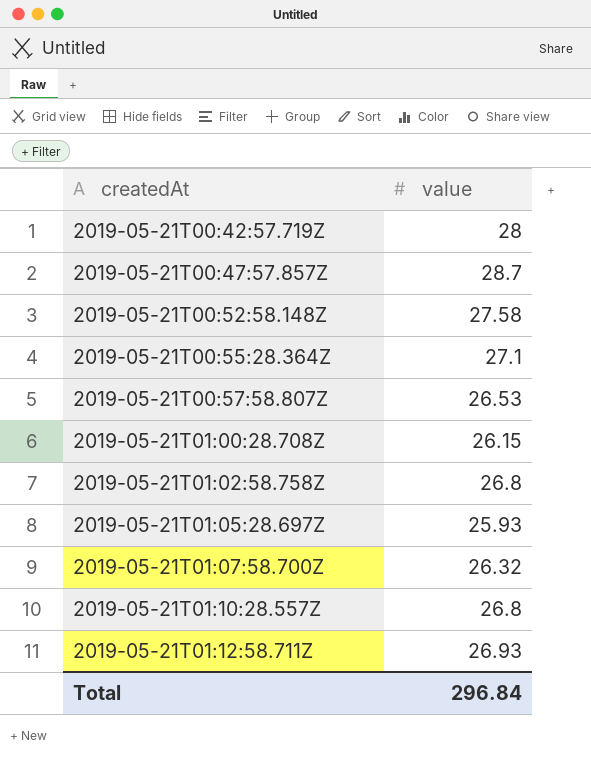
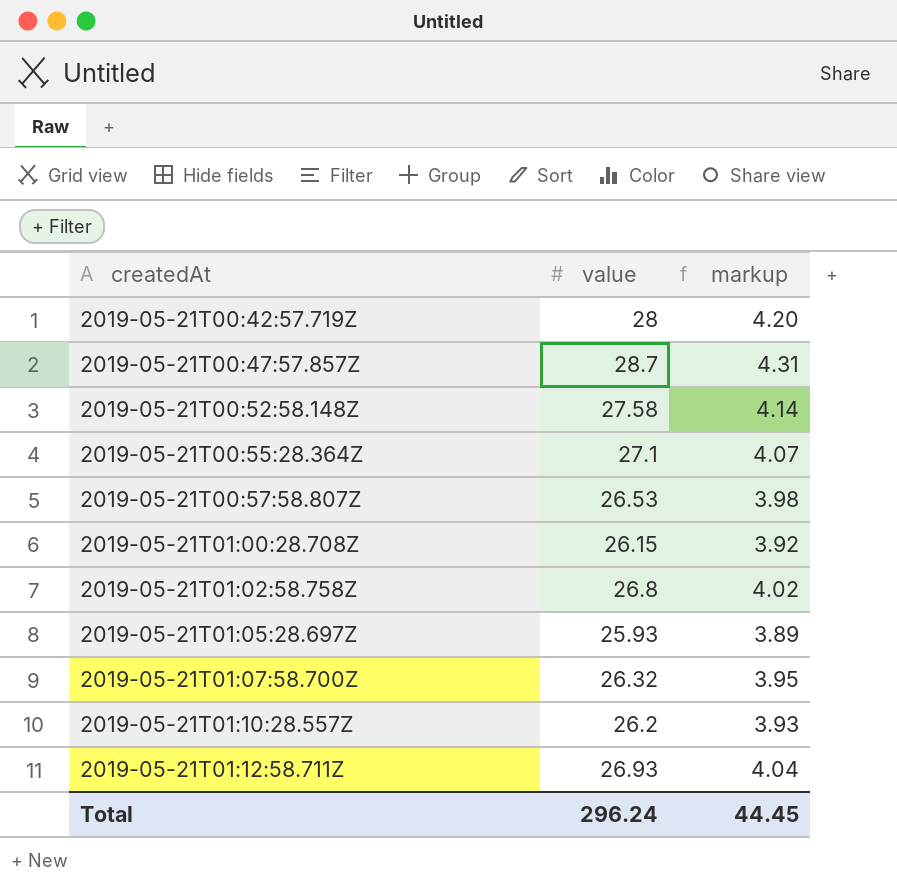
column markup | formula: none -> [value] * 0.15
2019-05-21T01:10:28.557Z | value: 26.8 -> 26.2
Total | value: 296.84 -> 296.24

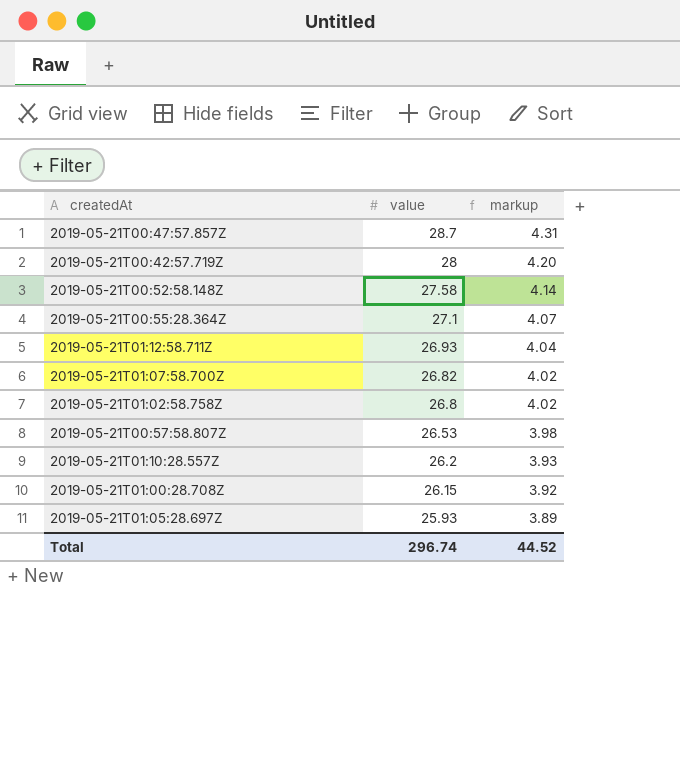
row order: createdAt ascending -> value descending
2019-05-21T01:07:58.700Z | value: 26.32 -> 26.82
2019-05-21T01:07:58.700Z | markup: 3.95 -> 4.02
Total | value: 296.24 -> 296.74
Total | markup: 44.45 -> 44.52

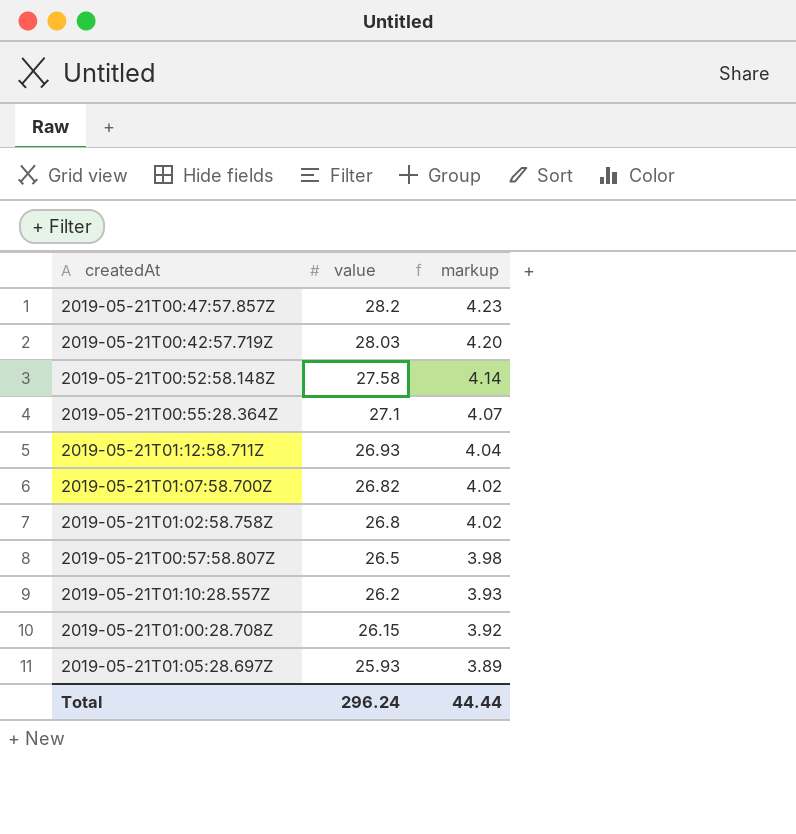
2019-05-21T00:47:57.857Z | value: 28.7 -> 28.2
2019-05-21T00:47:57.857Z | markup: 4.31 -> 4.23
2019-05-21T00:42:57.719Z | value: 28 -> 28.03
2019-05-21T00:57:58.807Z | value: 26.53 -> 26.5
Total | value: 296.74 -> 296.24
Total | markup: 44.52 -> 44.44

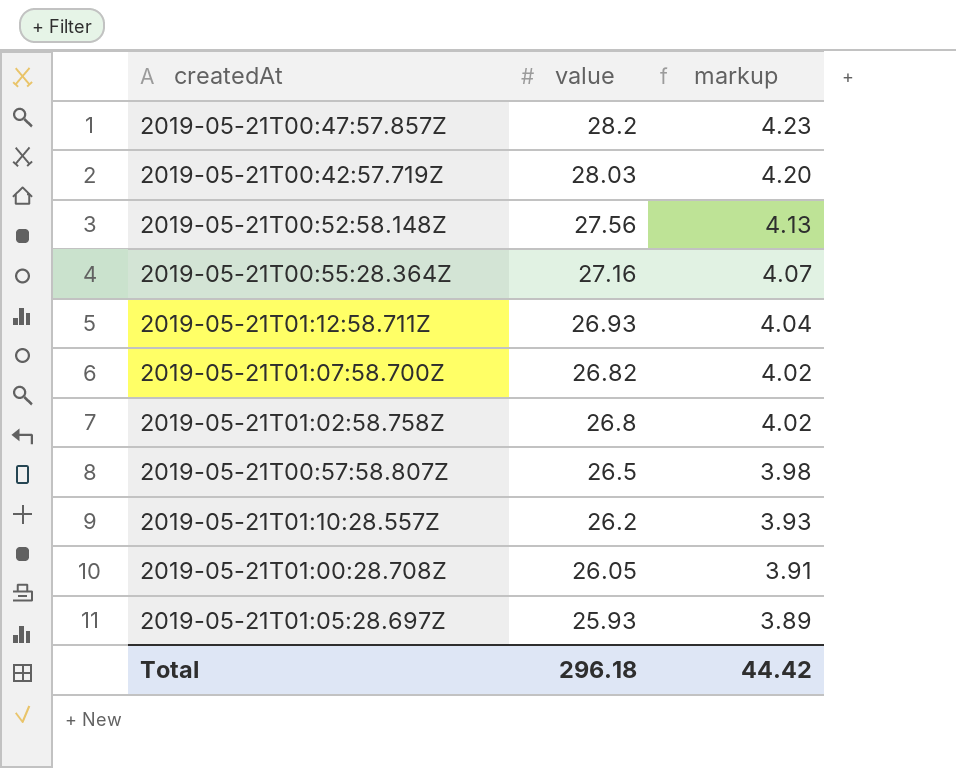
2019-05-21T00:52:58.148Z | value: 27.58 -> 27.56
2019-05-21T00:52:58.148Z | markup: 4.14 -> 4.13
2019-05-21T00:55:28.364Z | value: 27.1 -> 27.16
2019-05-21T01:00:28.708Z | value: 26.15 -> 26.05
2019-05-21T01:00:28.708Z | markup: 3.92 -> 3.91
Total | value: 296.24 -> 296.18
Total | markup: 44.44 -> 44.42

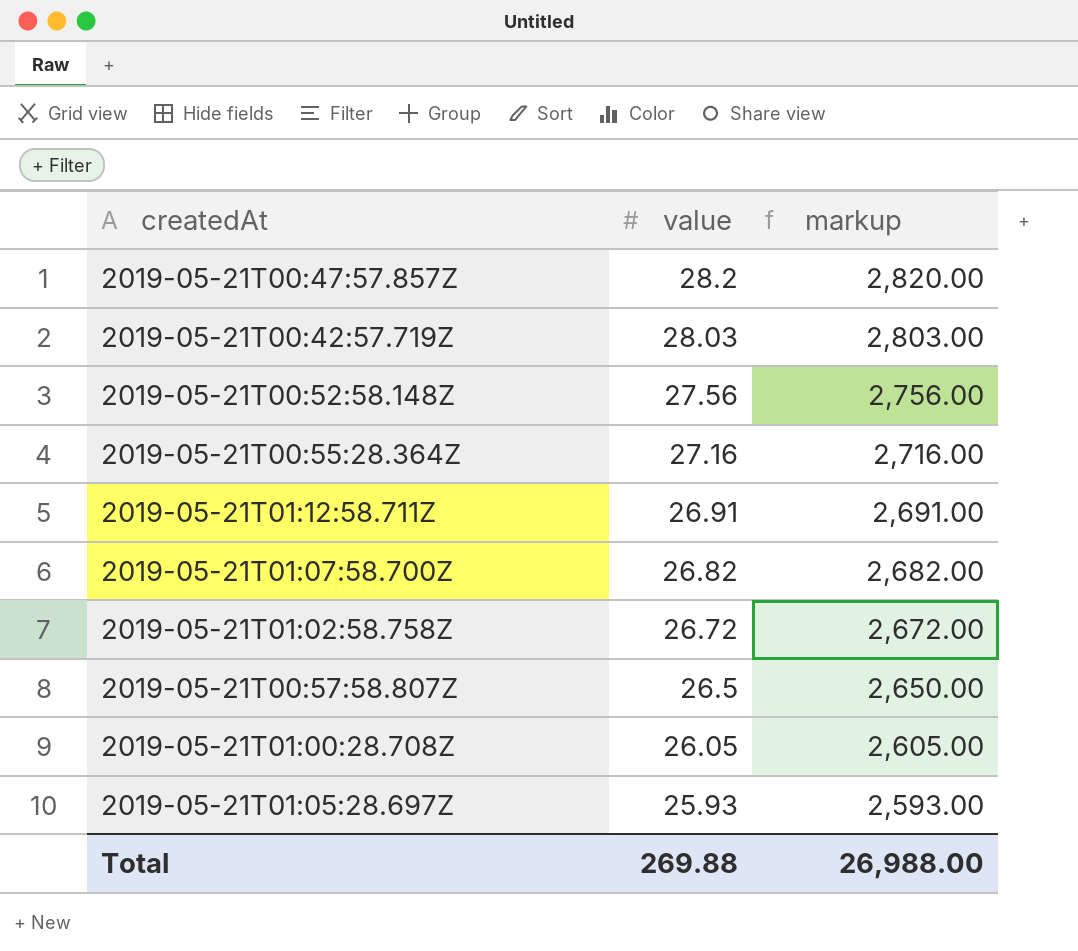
column markup | formula: [value] * 0.15 -> [value] * 100
row 2019-05-21T01:10:28.557Z: 26.2 | 3.93 -> none
2019-05-21T01:12:58.711Z | value: 26.93 -> 26.91
2019-05-21T01:02:58.758Z | value: 26.8 -> 26.72
Total | value: 296.18 -> 269.88
Total | markup: 44.42 -> 26,988.00

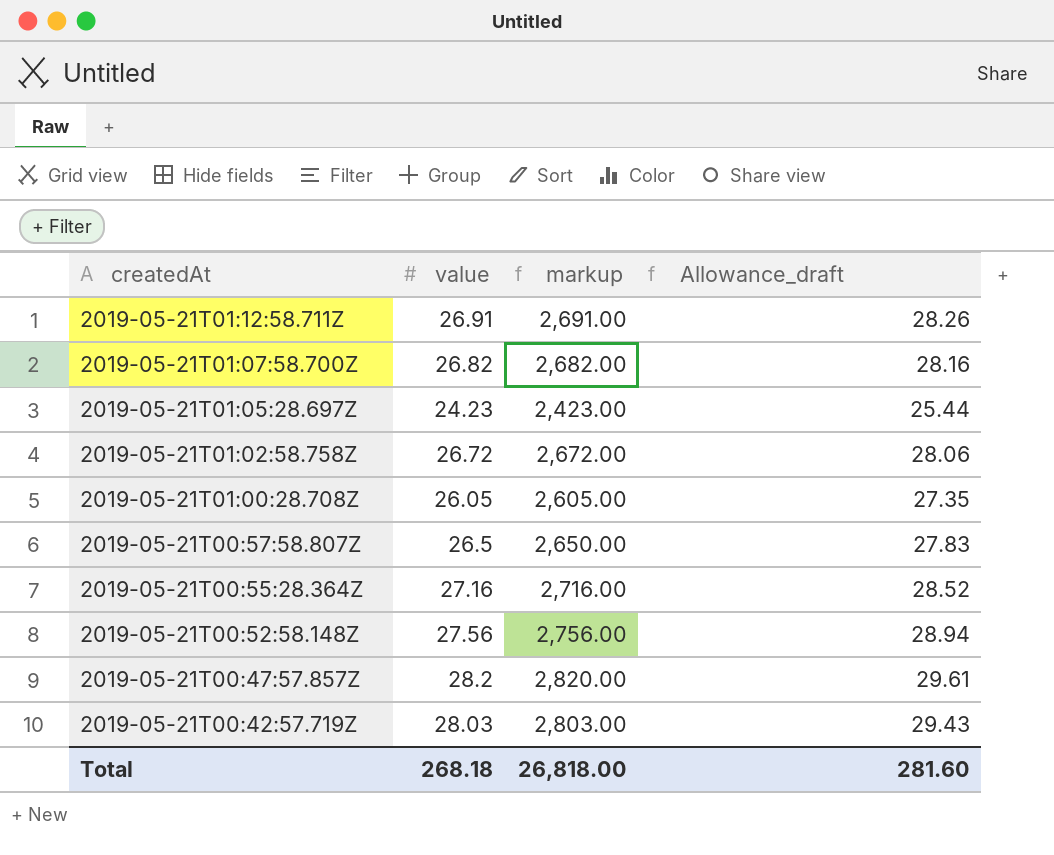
row order: value descending -> createdAt descending
column Allowance_draft | formula: none -> [value] * 1.05
2019-05-21T01:05:28.697Z | value: 25.93 -> 24.23
2019-05-21T01:05:28.697Z | markup: 2,593.00 -> 2,423.00
Total | value: 269.88 -> 268.18
Total | markup: 26,988.00 -> 26,818.00

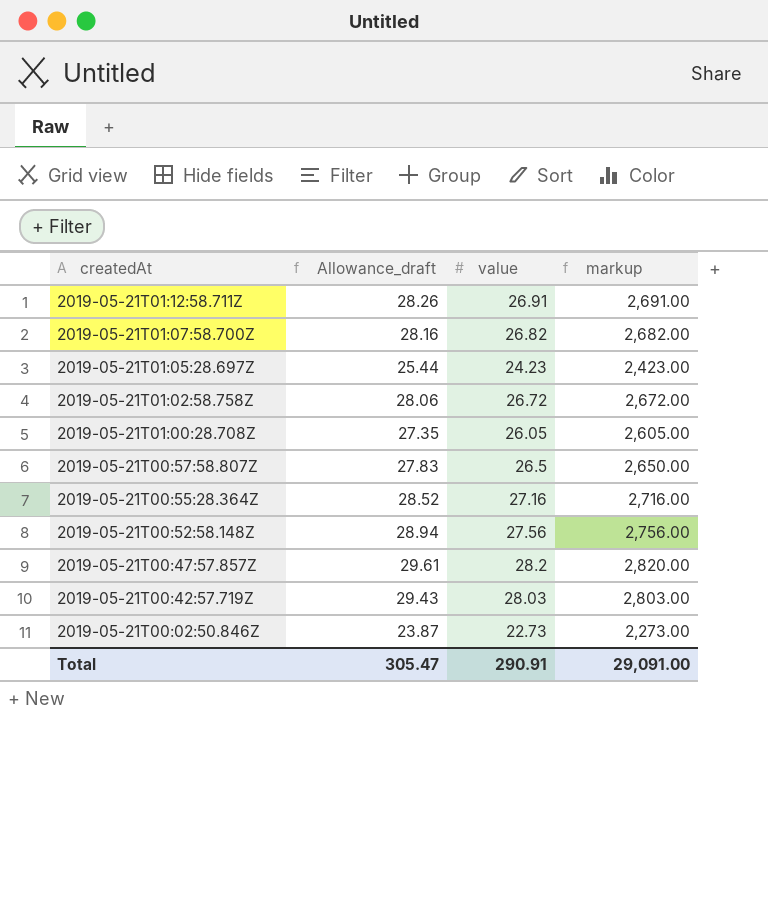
column Allowance_draft | position: 4 -> 2
row 2019-05-21T00:02:50.846Z: none -> 23.87 | 22.73 | 2,273.00
Total | Allowance_draft: 281.60 -> 305.47
Total | value: 268.18 -> 290.91
Total | markup: 26,818.00 -> 29,091.00

